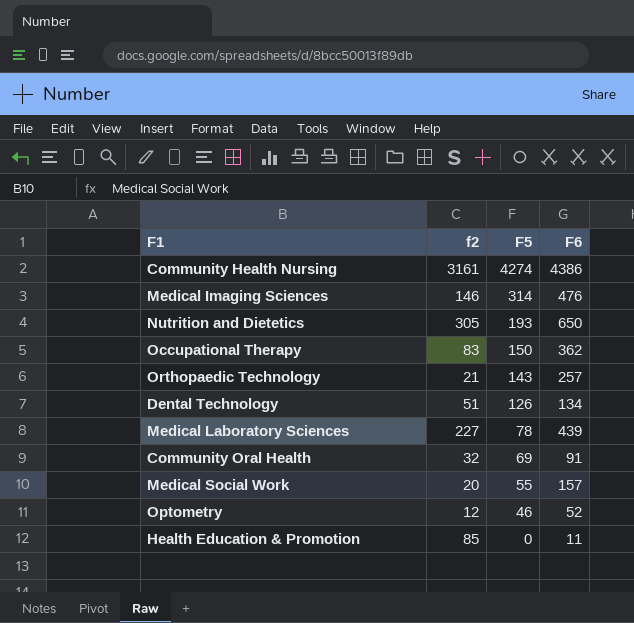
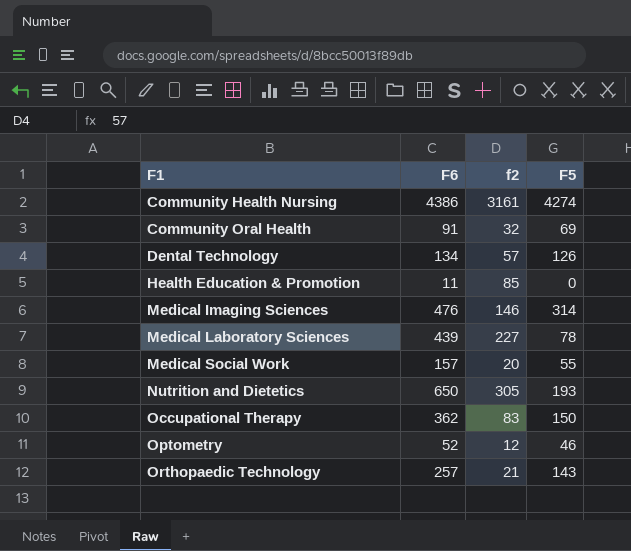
row order: F5 descending -> F1 ascending
column F6 | position: 4 -> 2
Dental Technology | f2: 51 -> 57

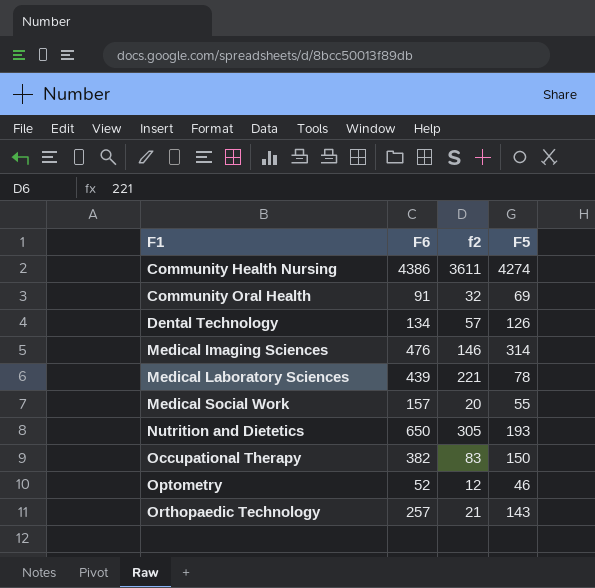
row Health Education & Promotion: 11 | 85 | 0 -> none
Community Health Nursing | f2: 3161 -> 3611
Medical Laboratory Sciences | f2: 227 -> 221
Occupational Therapy | F6: 362 -> 382

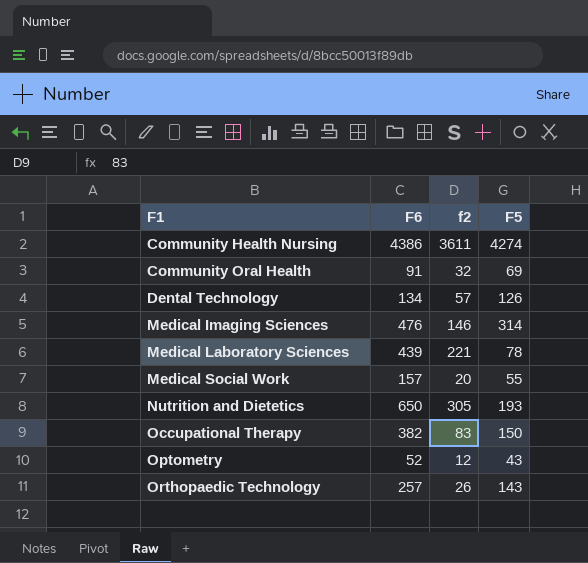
Optometry | F5: 46 -> 43
Orthopaedic Technology | f2: 21 -> 26

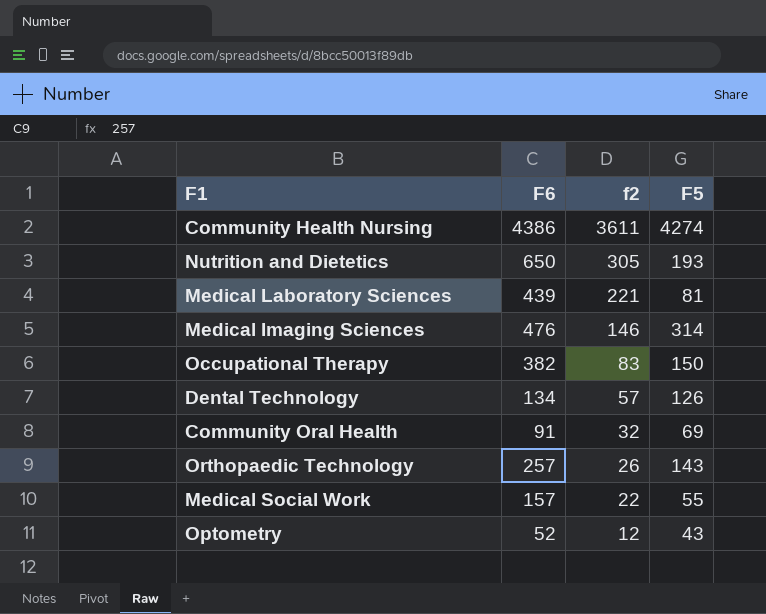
row order: F1 ascending -> f2 descending
Medical Laboratory Sciences | F5: 78 -> 81
Medical Social Work | f2: 20 -> 22

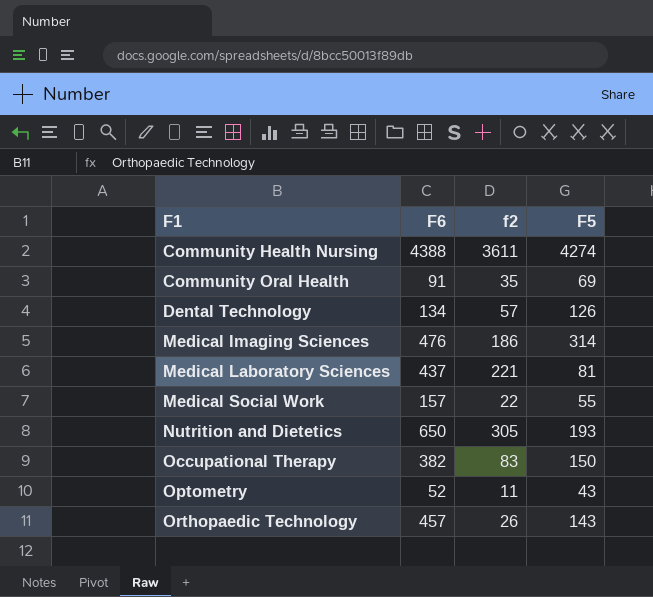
row order: f2 descending -> F1 ascending
Community Health Nursing | F6: 4386 -> 4388
Community Oral Health | f2: 32 -> 35
Medical Imaging Sciences | f2: 146 -> 186
Medical Laboratory Sciences | F6: 439 -> 437
Optometry | f2: 12 -> 11
Orthopaedic Technology | F6: 257 -> 457

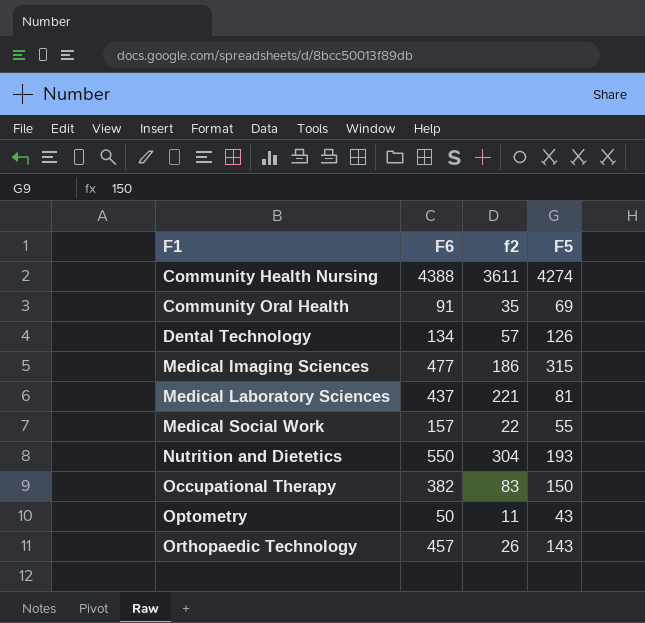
Medical Imaging Sciences | F6: 476 -> 477
Medical Imaging Sciences | F5: 314 -> 315
Nutrition and Dietetics | F6: 650 -> 550
Nutrition and Dietetics | f2: 305 -> 304
Optometry | F6: 52 -> 50

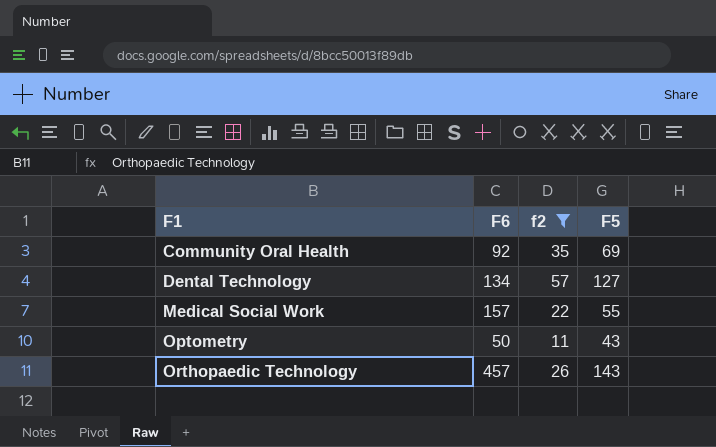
filter: none -> f2 <= 57
Community Oral Health | F6: 91 -> 92
Dental Technology | F5: 126 -> 127

